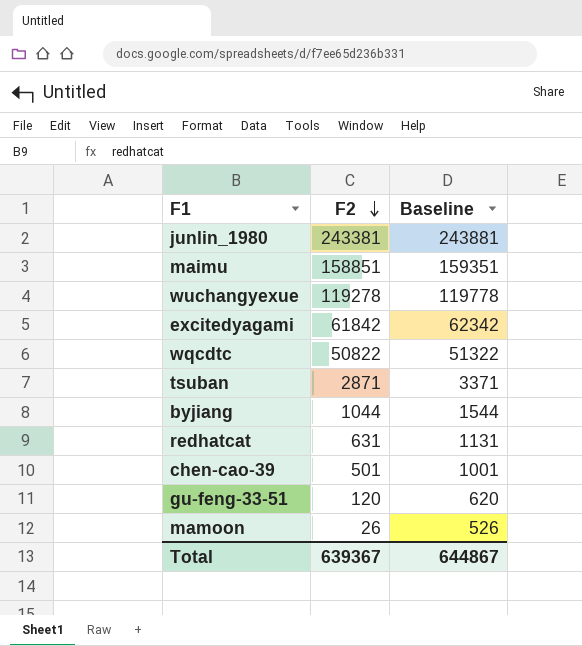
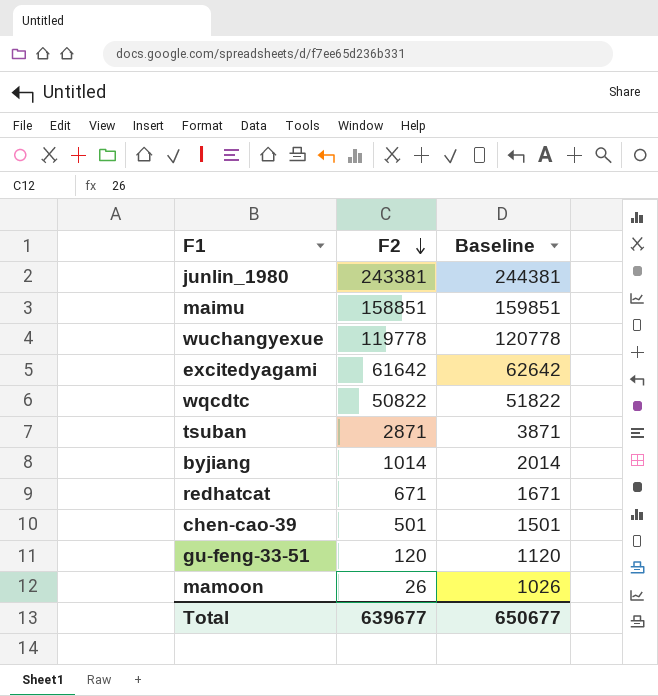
column Baseline | formula: [F2] + 500 -> [F2] + 1000
wuchangyexue | F2: 119278 -> 119778
excitedyagami | F2: 61842 -> 61642
byjiang | F2: 1044 -> 1014
redhatcat | F2: 631 -> 671
Total | F2: 639367 -> 639677
Total | Baseline: 644867 -> 650677

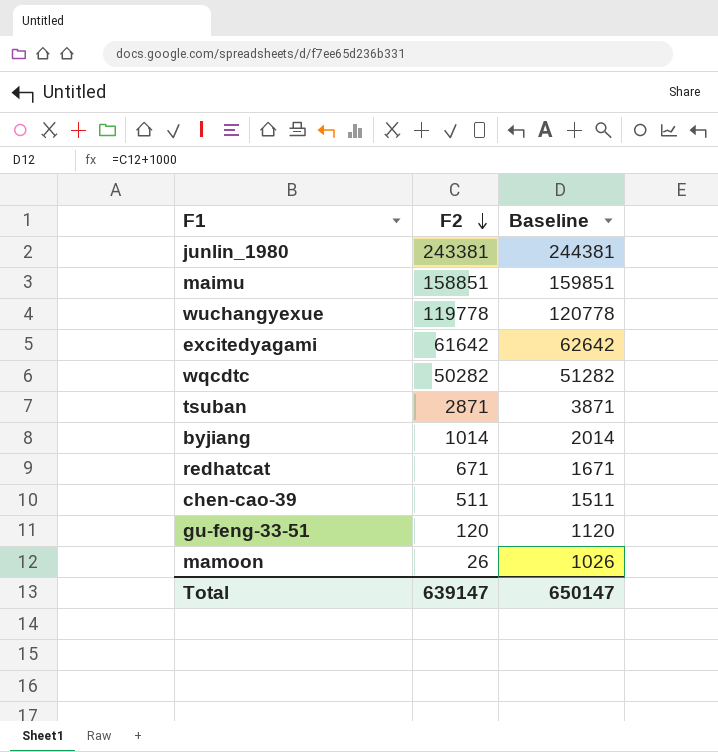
wqcdtc | F2: 50822 -> 50282
wqcdtc | Baseline: 51822 -> 51282
chen-cao-39 | F2: 501 -> 511
chen-cao-39 | Baseline: 1501 -> 1511
Total | F2: 639677 -> 639147
Total | Baseline: 650677 -> 650147

